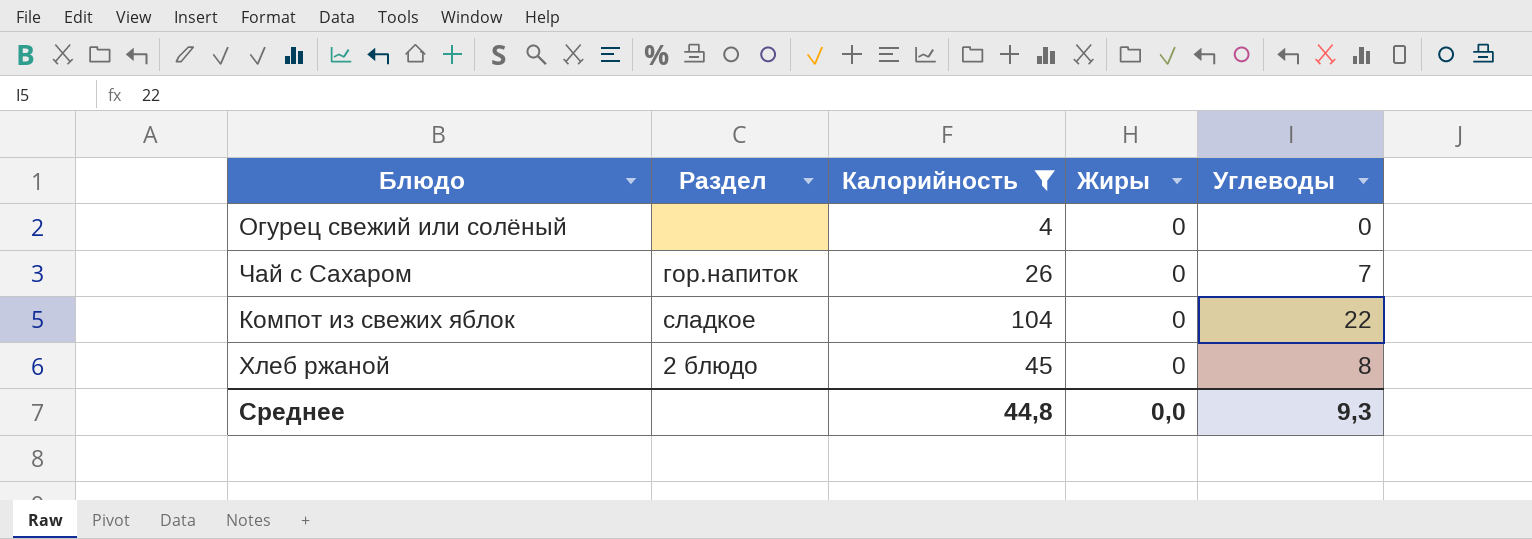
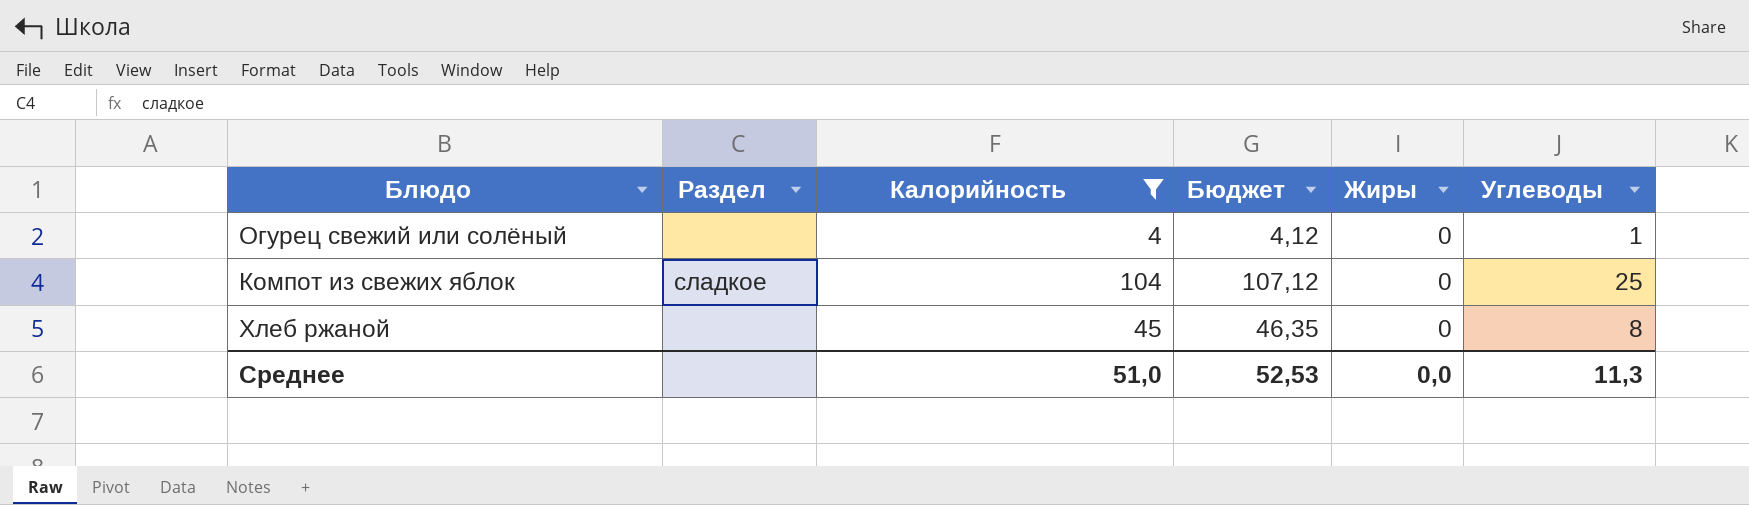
column Бюджет | formula: none -> [Калорийность] * 1,03
row Чай с Сахаром: гор.напиток | 26 | 0 | 7 -> none
Огурец свежий или солёный | Углеводы: 0 -> 1
Компот из свежих яблок | Углеводы: 22 -> 25
Хлеб ржаной | Раздел: 2 блюдо -> none
Среднее | Калорийность: 44,8 -> 51,0
Среднее | Углеводы: 9,3 -> 11,3

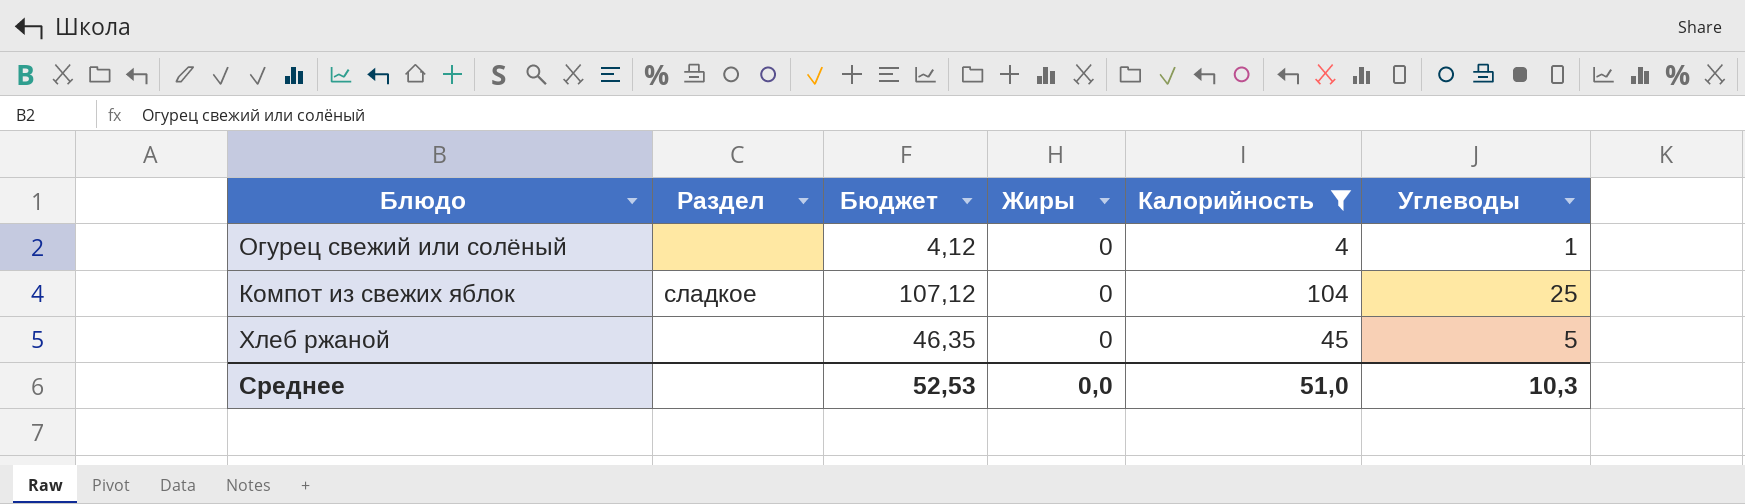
column Калорийность | position: 3 -> 5
Хлеб ржаной | Углеводы: 8 -> 5
Среднее | Углеводы: 11,3 -> 10,3

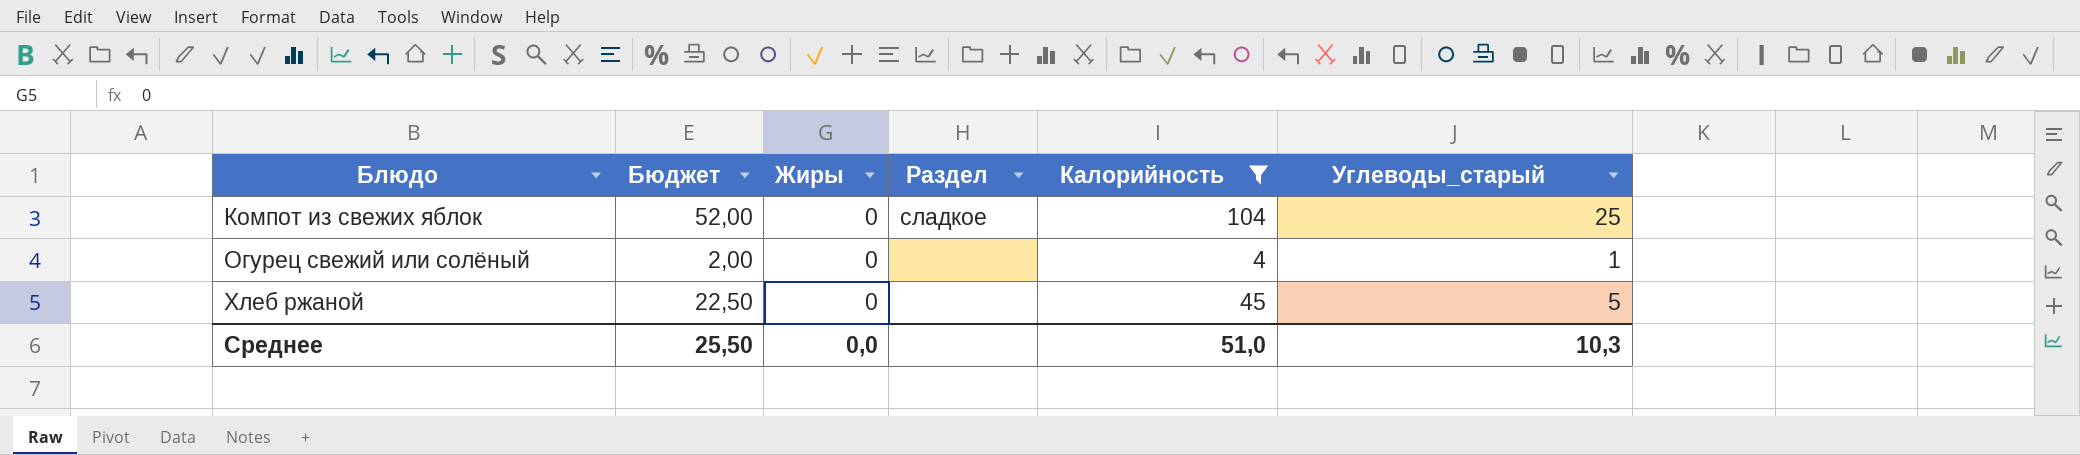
row order: none -> Блюдо ascending
column Бюджет | formula: [Калорийность] * 1,03 -> [Калорийность] * 0,5
column Раздел | position: 2 -> 4
column name: Углеводы -> Углеводы_старый
Среднее | Бюджет: 52,53 -> 25,50

